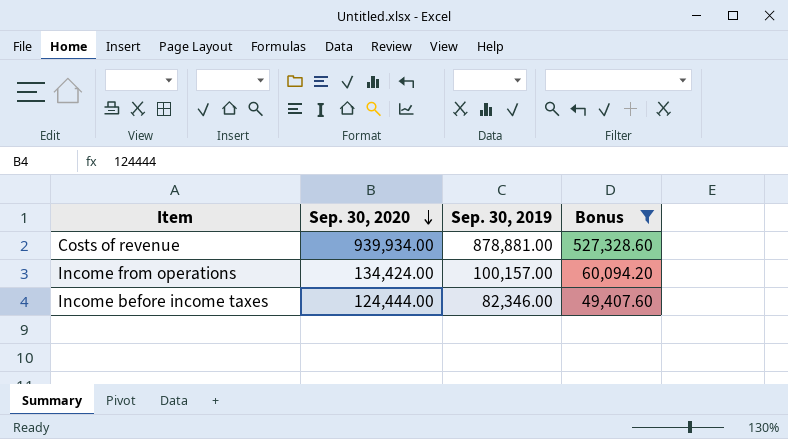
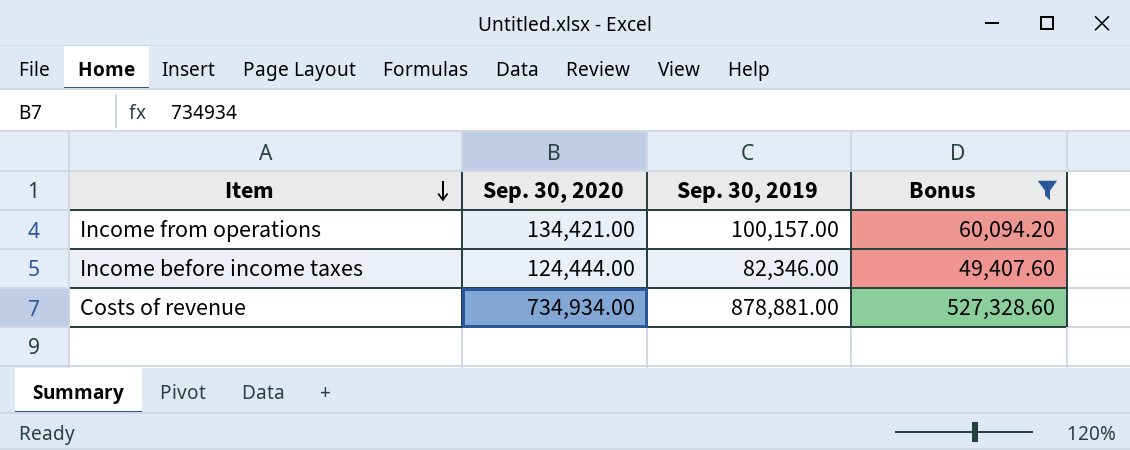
row order: Sep. 30, 2020 descending -> Item descending
Income from operations | Sep. 30, 2020: 134,424.00 -> 134,421.00
Costs of revenue | Sep. 30, 2020: 939,934.00 -> 734,934.00

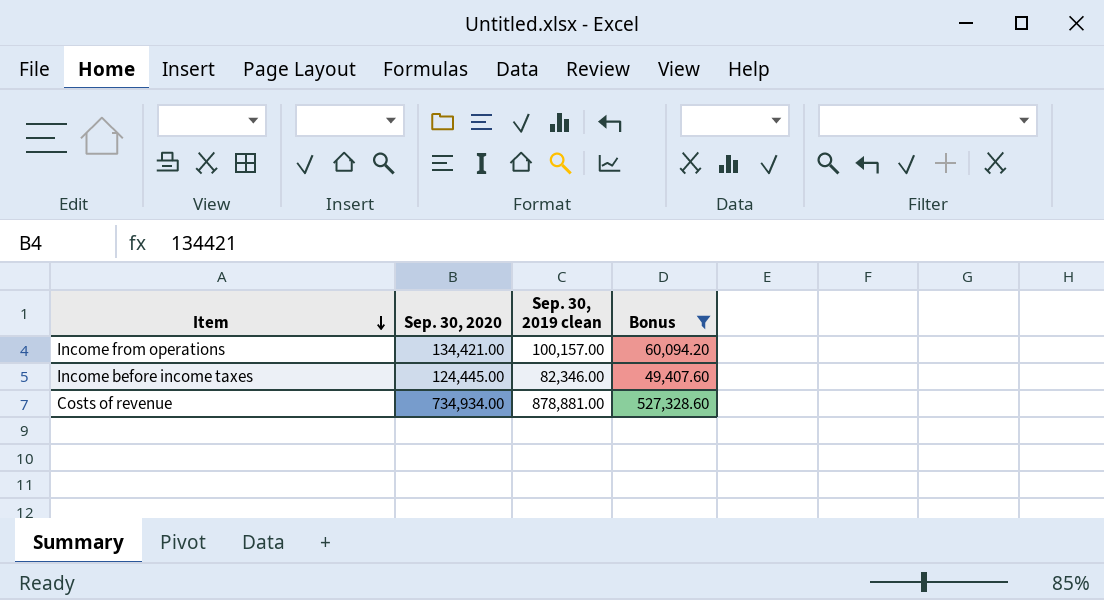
column name: Sep. 30, 2019 -> Sep. 30, 2019 clean
Income before income taxes | Sep. 30, 2020: 124,444.00 -> 124,445.00

